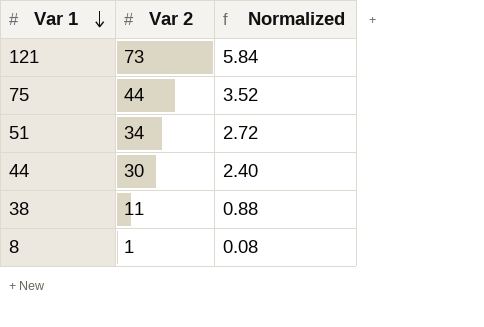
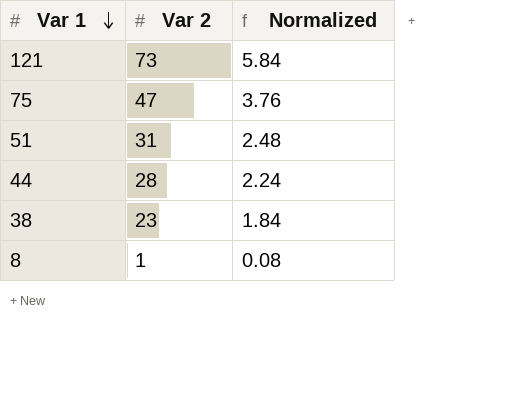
75 | Var 2: 44 -> 47
75 | Normalized: 3.52 -> 3.76
51 | Var 2: 34 -> 31
51 | Normalized: 2.72 -> 2.48
44 | Var 2: 30 -> 28
44 | Normalized: 2.40 -> 2.24
38 | Var 2: 11 -> 23
38 | Normalized: 0.88 -> 1.84

